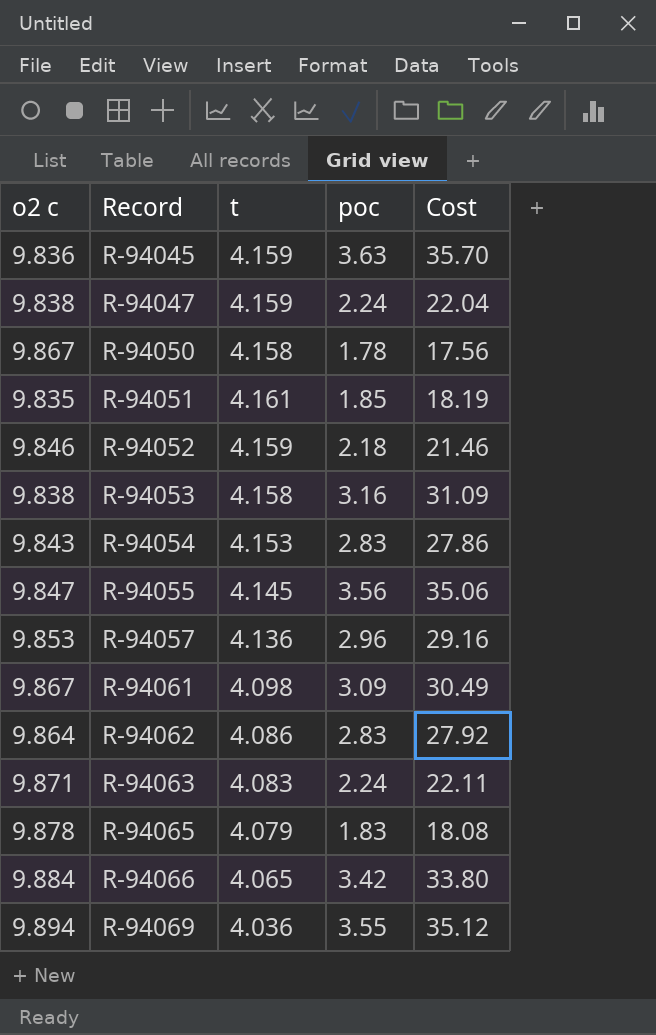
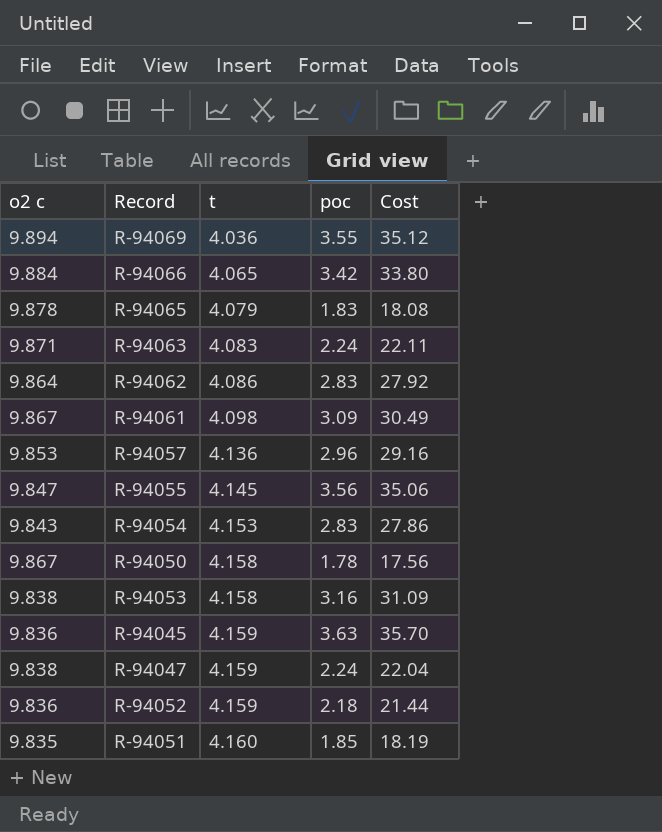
row order: Record ascending -> t ascending
R-94052 | o2 c: 9.846 -> 9.836
R-94052 | Cost: 21.46 -> 21.44
R-94051 | t: 4.161 -> 4.160

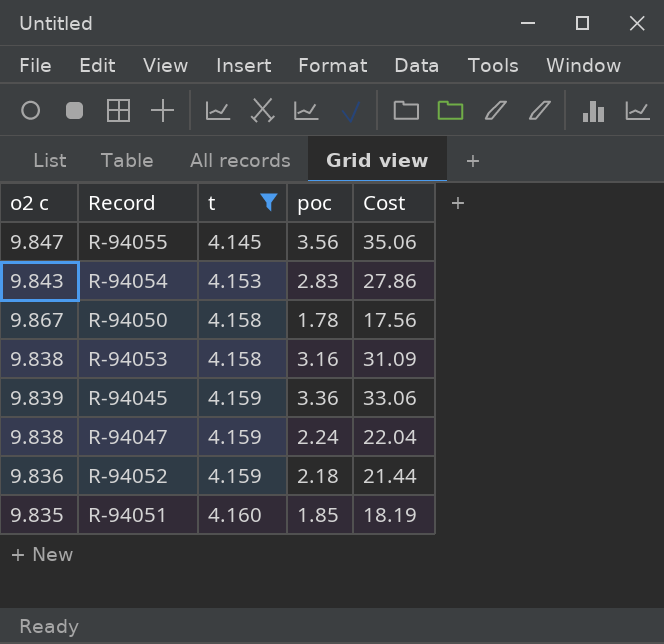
filter: none -> t >= 4.145
R-94045 | o2 c: 9.836 -> 9.839
R-94045 | poc: 3.63 -> 3.36
R-94045 | Cost: 35.70 -> 33.06

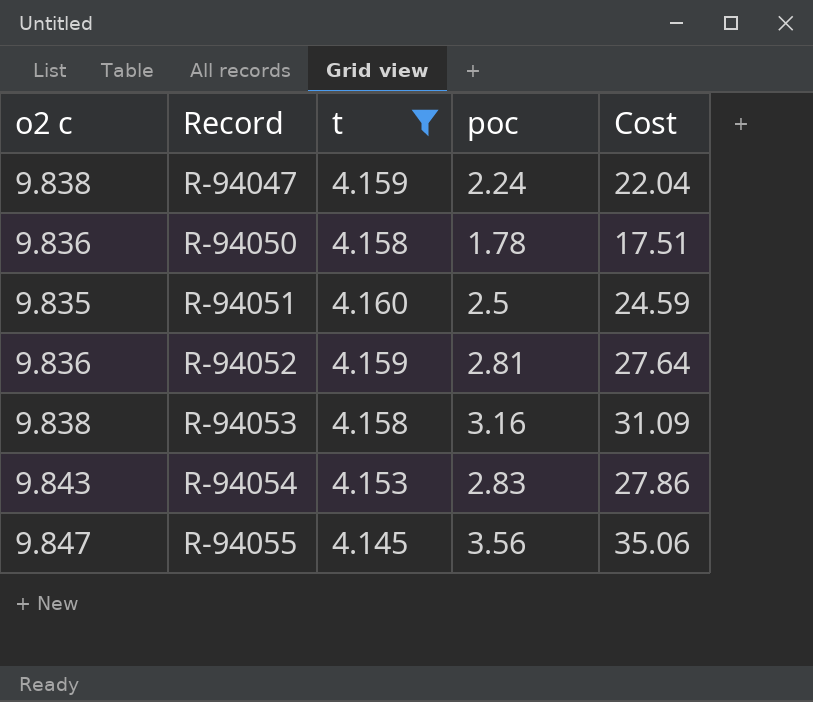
row order: t ascending -> Record ascending
row R-94045: 9.839 | 4.159 | 3.36 | 33.06 -> none
R-94050 | o2 c: 9.867 -> 9.836
R-94050 | Cost: 17.56 -> 17.51
R-94051 | poc: 1.85 -> 2.5
R-94051 | Cost: 18.19 -> 24.59
R-94052 | poc: 2.18 -> 2.81
R-94052 | Cost: 21.44 -> 27.64

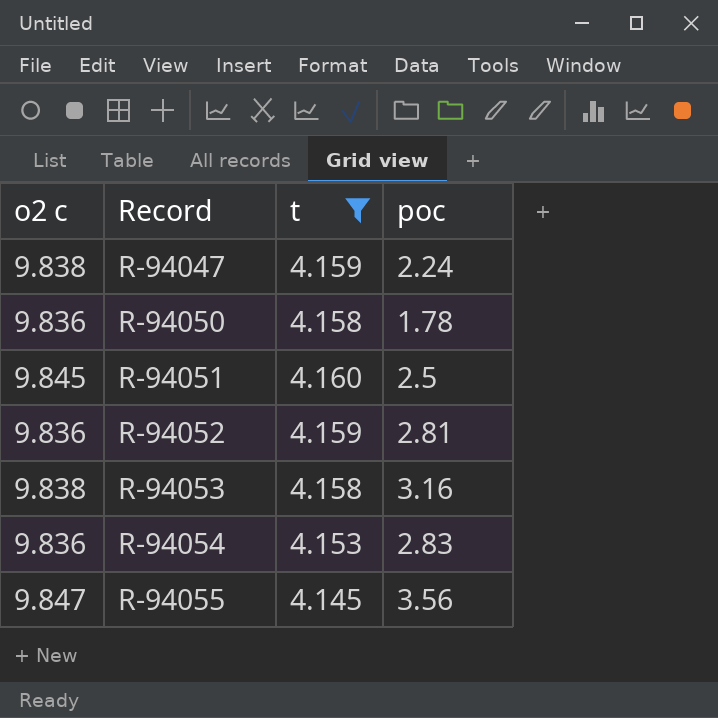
column Cost | formula: [o2 c] * [poc] -> none
R-94051 | o2 c: 9.835 -> 9.845
R-94054 | o2 c: 9.843 -> 9.836

